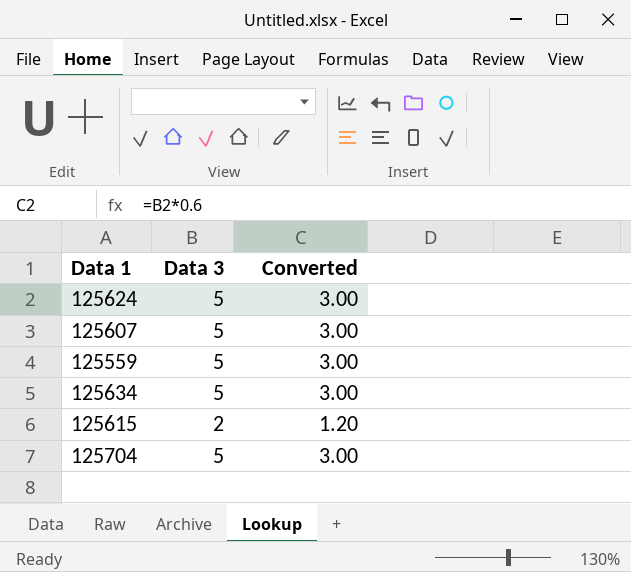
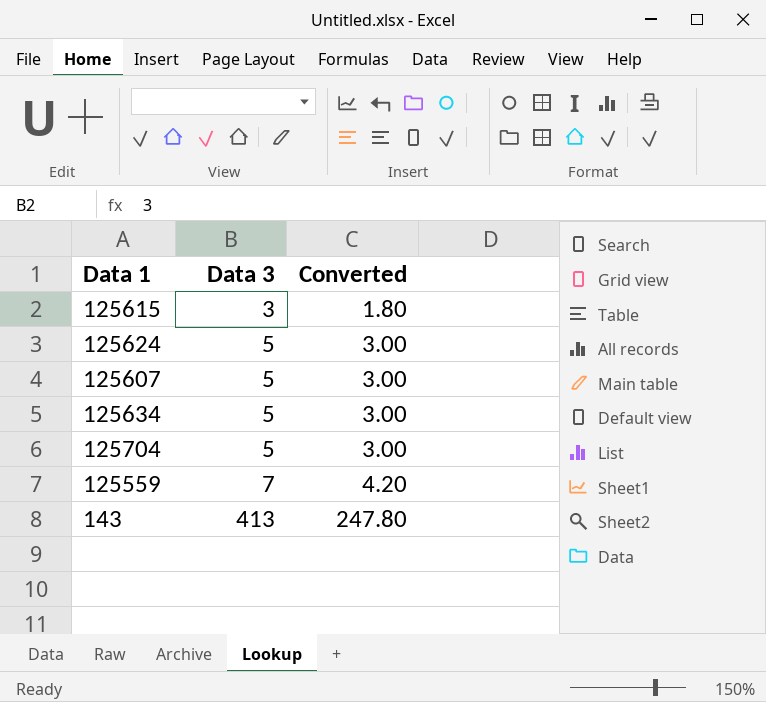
row order: none -> Data 3 ascending
125615 | Data 3: 2 -> 3
125615 | Converted: 1.20 -> 1.80
125559 | Data 3: 5 -> 7
125559 | Converted: 3.00 -> 4.20
row 143: none -> 413 | 247.80

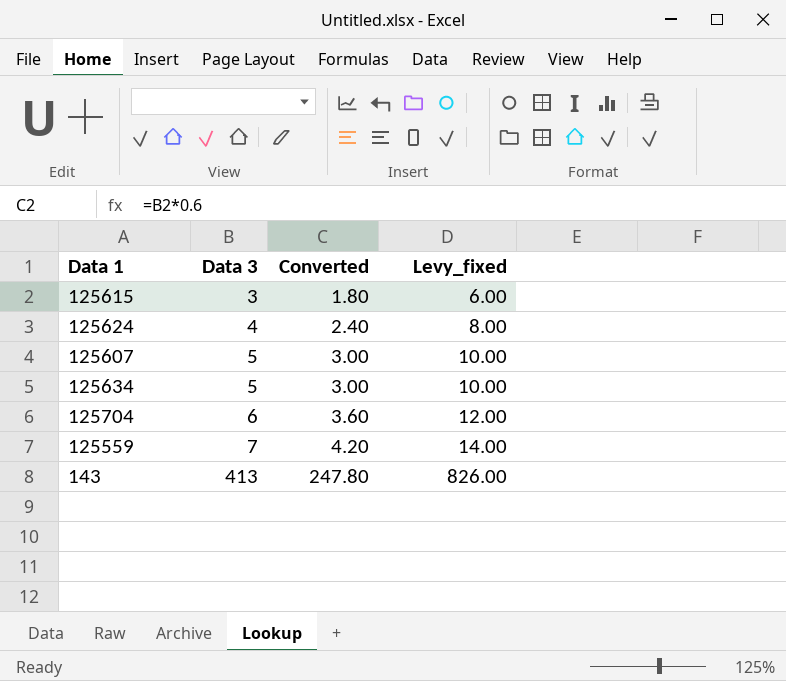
column Levy_fixed | formula: none -> [Data 3] * 2
125624 | Data 3: 5 -> 4
125624 | Converted: 3.00 -> 2.40
125704 | Data 3: 5 -> 6
125704 | Converted: 3.00 -> 3.60

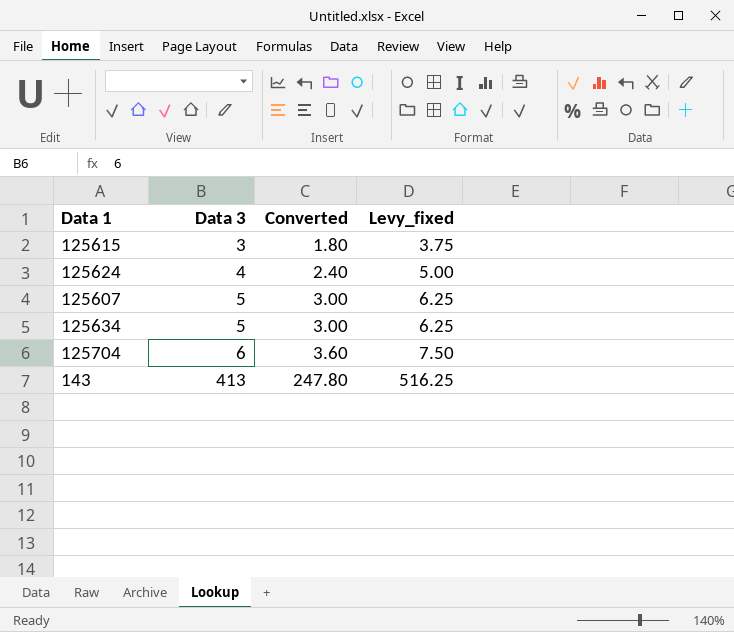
column Levy_fixed | formula: [Data 3] * 2 -> [Data 3] * 1.25
row 125559: 7 | 4.20 | 14.00 -> none

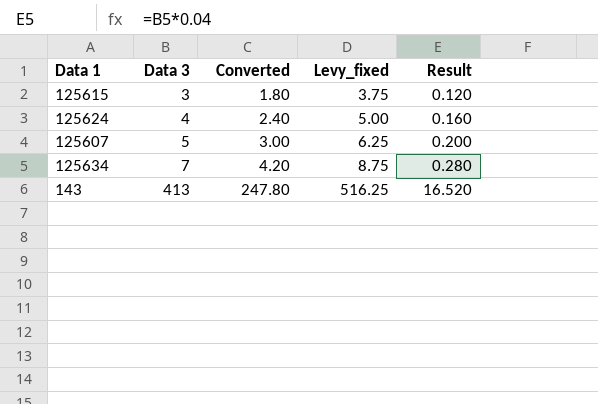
column Result | formula: none -> [Data 3] * 0.04
row 125704: 6 | 3.60 | 7.50 -> none
125634 | Data 3: 5 -> 7
125634 | Converted: 3.00 -> 4.20
125634 | Levy_fixed: 6.25 -> 8.75

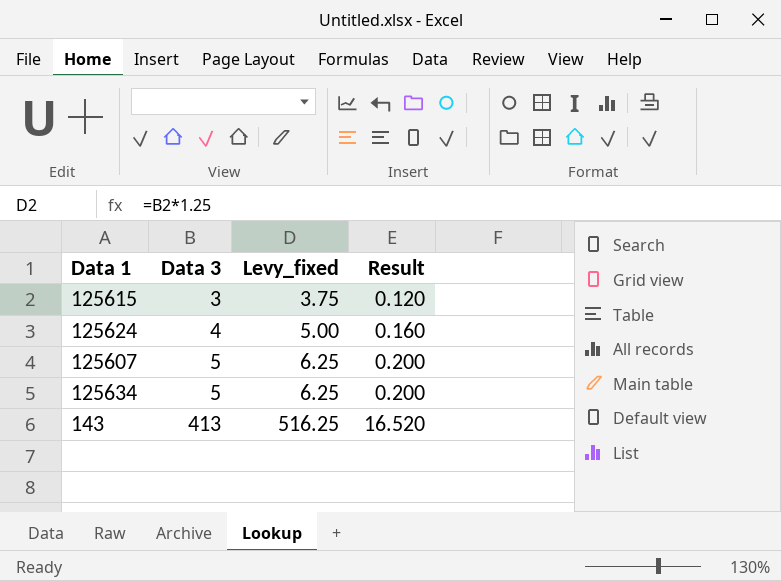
column Converted | formula: [Data 3] * 0.6 -> none
125634 | Data 3: 7 -> 5
125634 | Levy_fixed: 8.75 -> 6.25
125634 | Result: 0.280 -> 0.200

